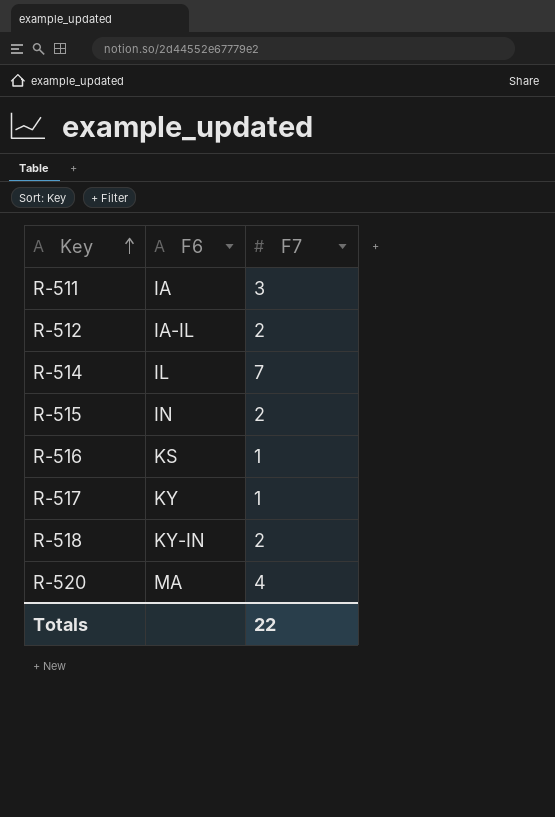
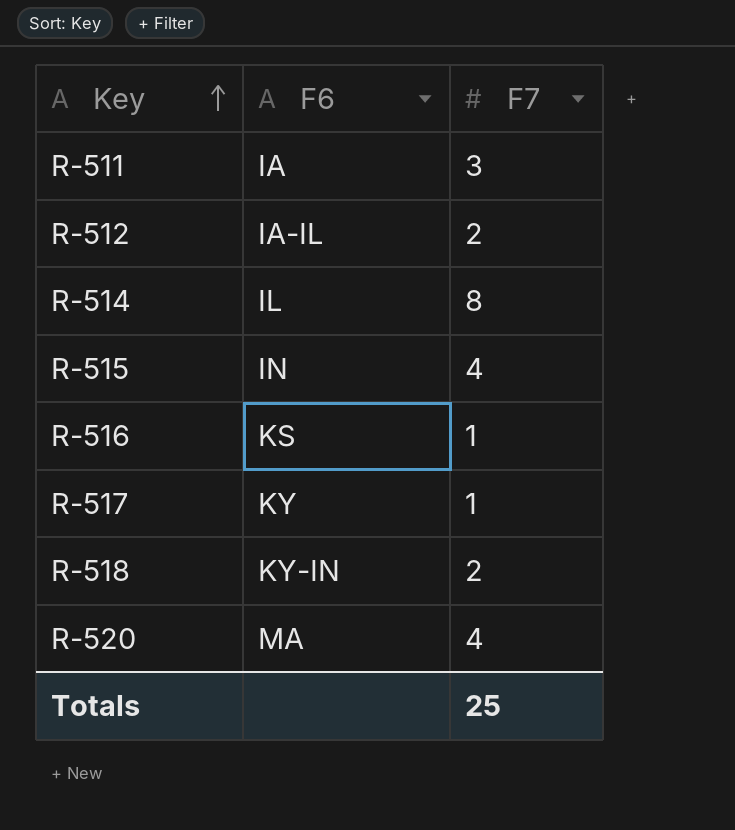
R-514 | F7: 7 -> 8
R-515 | F7: 2 -> 4
Totals | F7: 22 -> 25

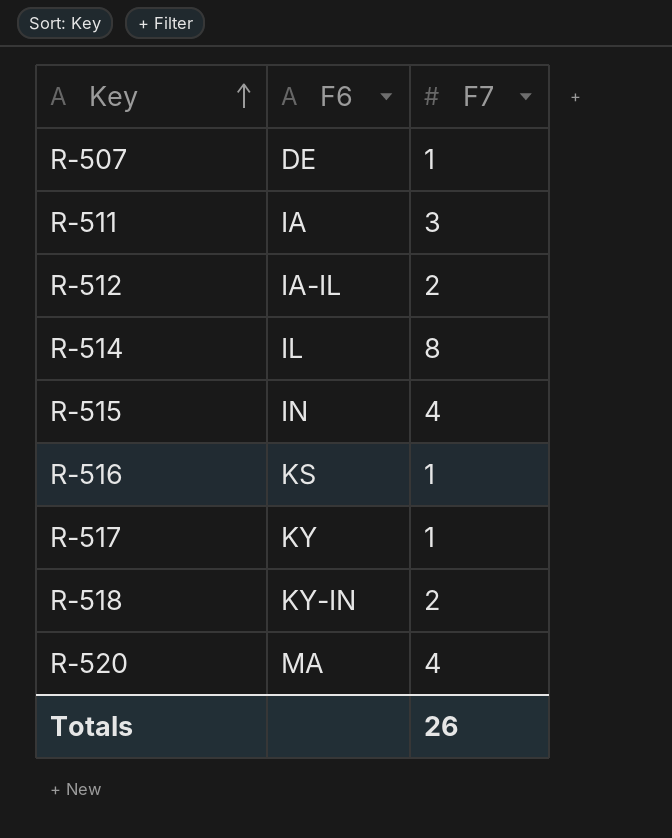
row R-507: none -> DE | 1
Totals | F7: 25 -> 26

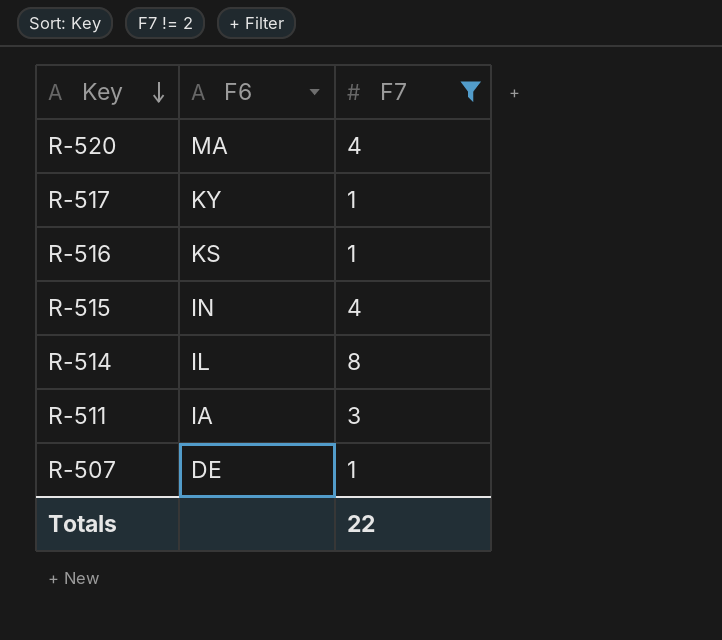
filter: none -> F7 != 2
row order: Key ascending -> Key descending
Totals | F7: 26 -> 22

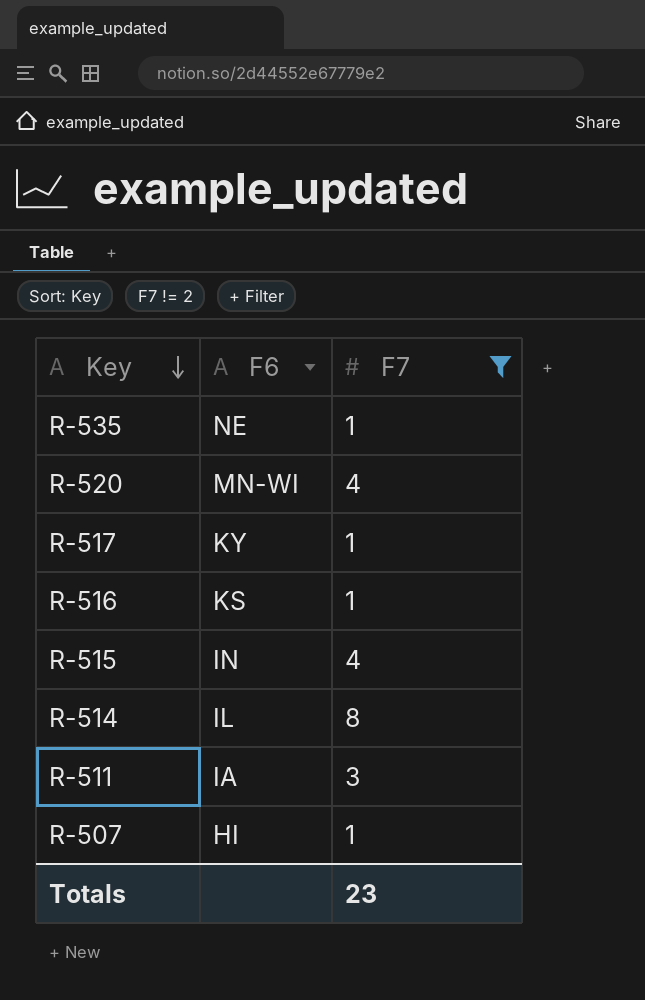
row R-535: none -> NE | 1
R-520 | F6: MA -> MN-WI
R-507 | F6: DE -> HI
Totals | F7: 22 -> 23

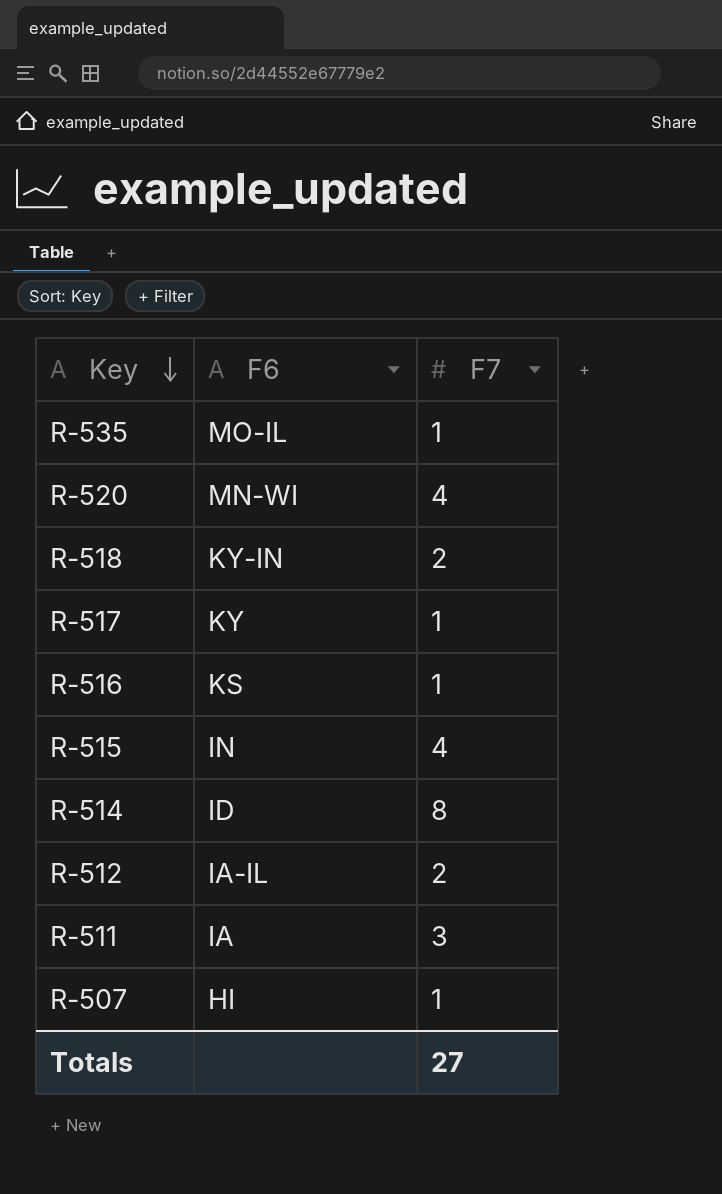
filter: F7 != 2 -> none
R-535 | F6: NE -> MO-IL
R-514 | F6: IL -> ID
Totals | F7: 23 -> 27

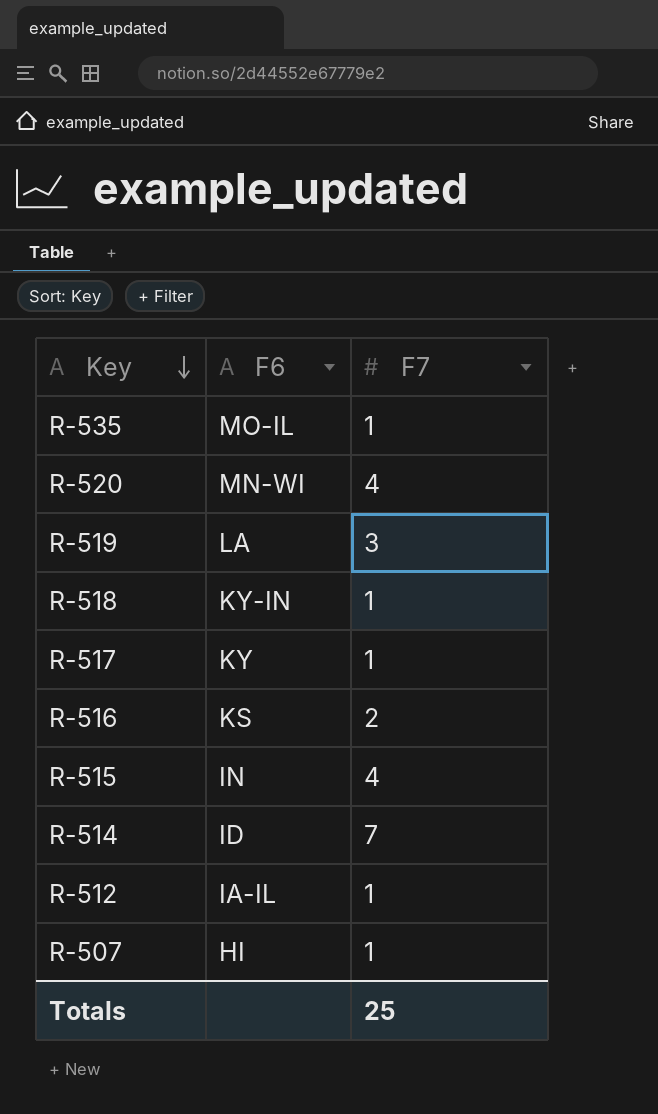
row R-511: IA | 3 -> none
row R-519: none -> LA | 3
R-518 | F7: 2 -> 1
R-516 | F7: 1 -> 2
R-514 | F7: 8 -> 7
R-512 | F7: 2 -> 1
Totals | F7: 27 -> 25

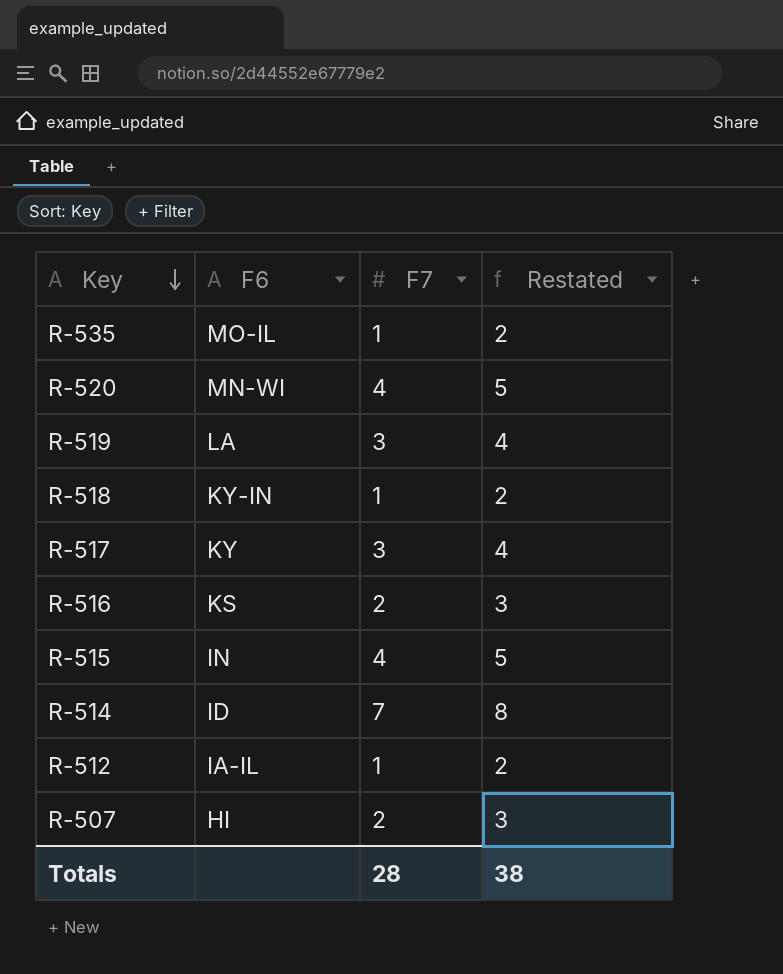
column Restated | formula: none -> [F7] + 1
R-517 | F7: 1 -> 3
R-507 | F7: 1 -> 2
Totals | F7: 25 -> 28

